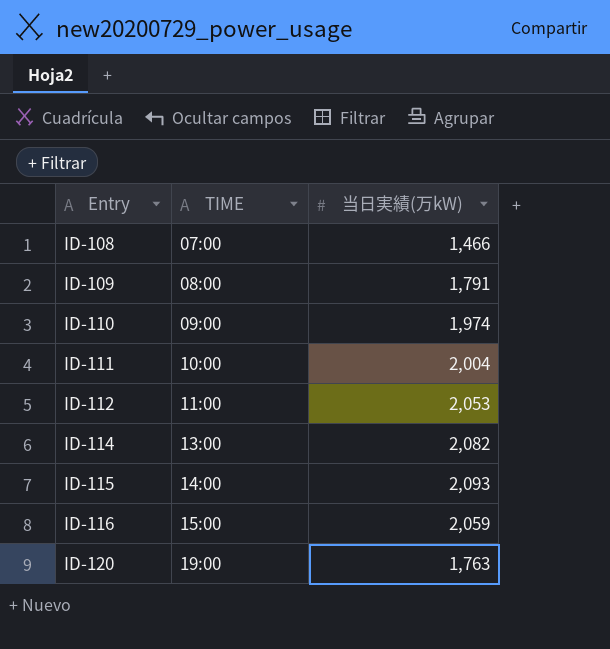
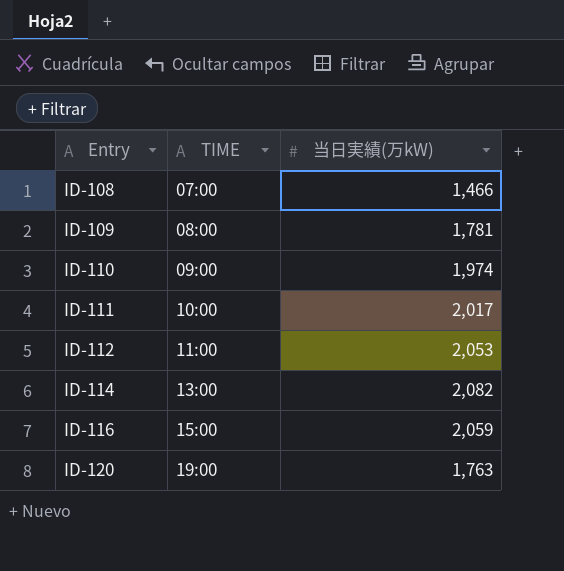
row ID-115: 14:00 | 2,093 -> none
ID-109 | 当日実績(万kW): 1,791 -> 1,781
ID-111 | 当日実績(万kW): 2,004 -> 2,017

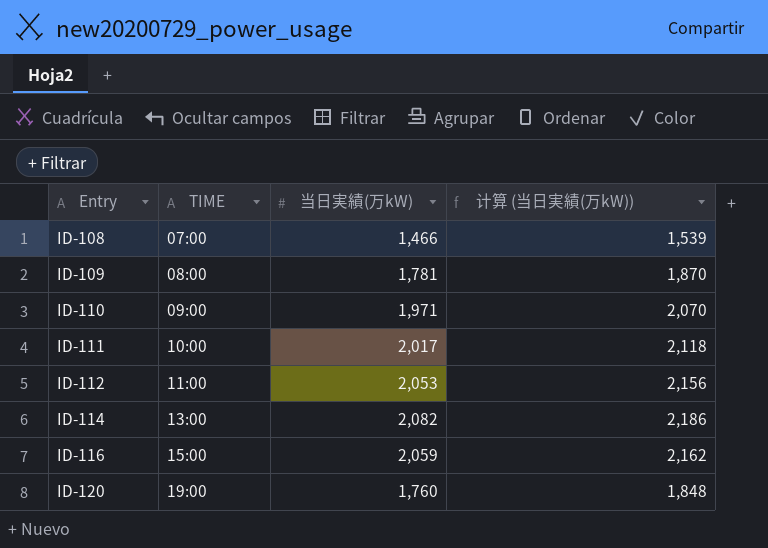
column 计算 (当日実績(万kW)) | formula: none -> [当日実績(万kW)] * 1.05
ID-110 | 当日実績(万kW): 1,974 -> 1,971
ID-120 | 当日実績(万kW): 1,763 -> 1,760

